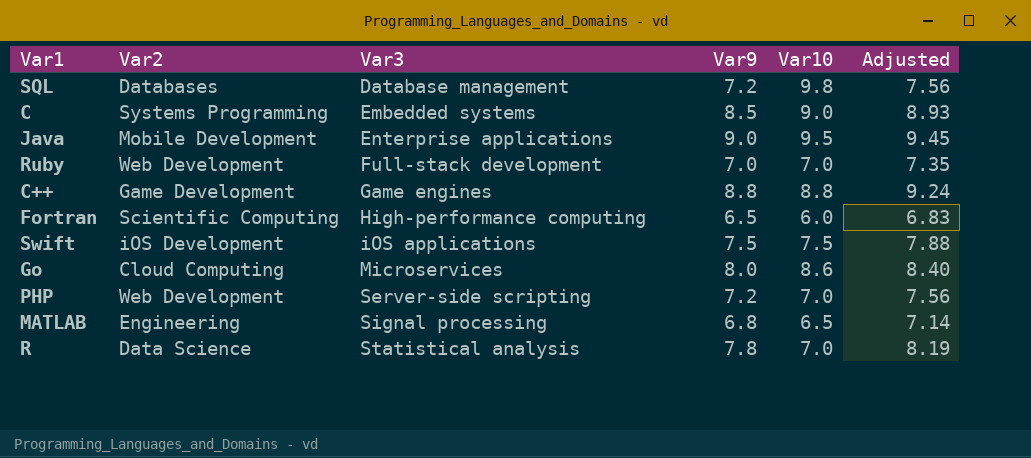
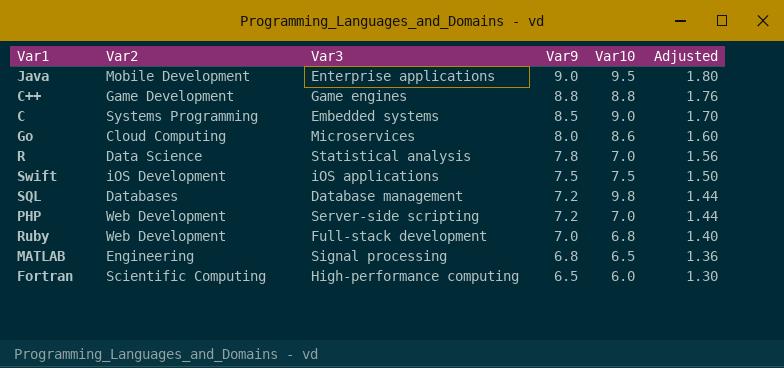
row order: Var3 ascending -> Var9 descending
column Adjusted | formula: [Var9] * 1.05 -> [Var9] * 0.2
Ruby | Var10: 7.0 -> 6.8

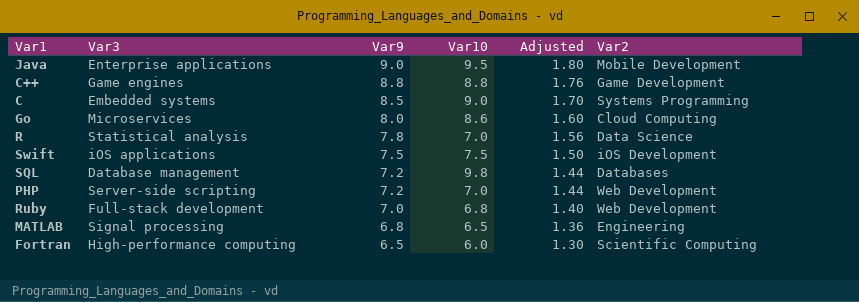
column Var2 | position: 2 -> 6

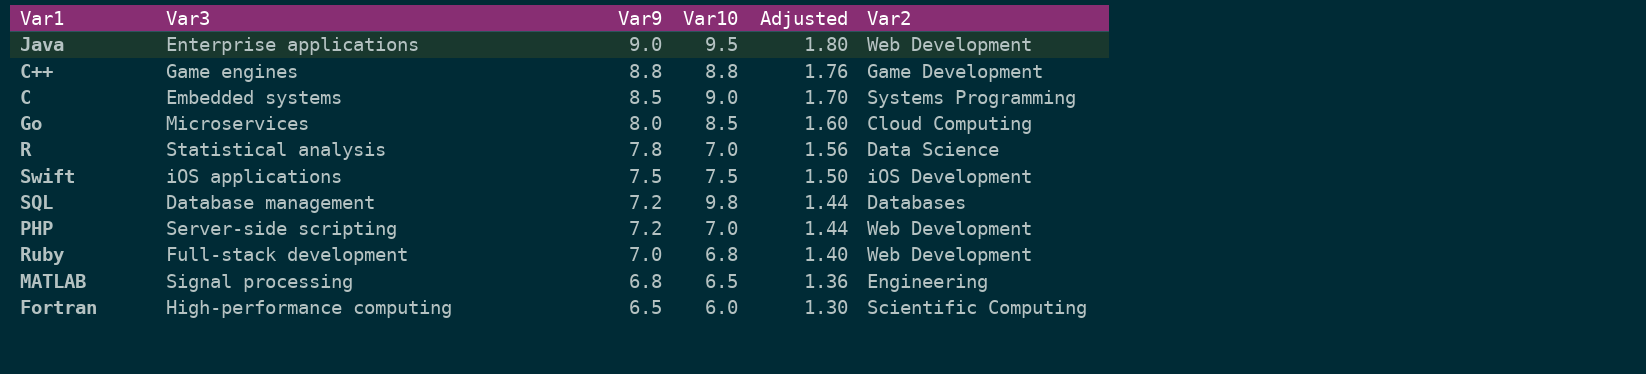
Java | Var2: Mobile Development -> Web Development
Go | Var10: 8.6 -> 8.5

